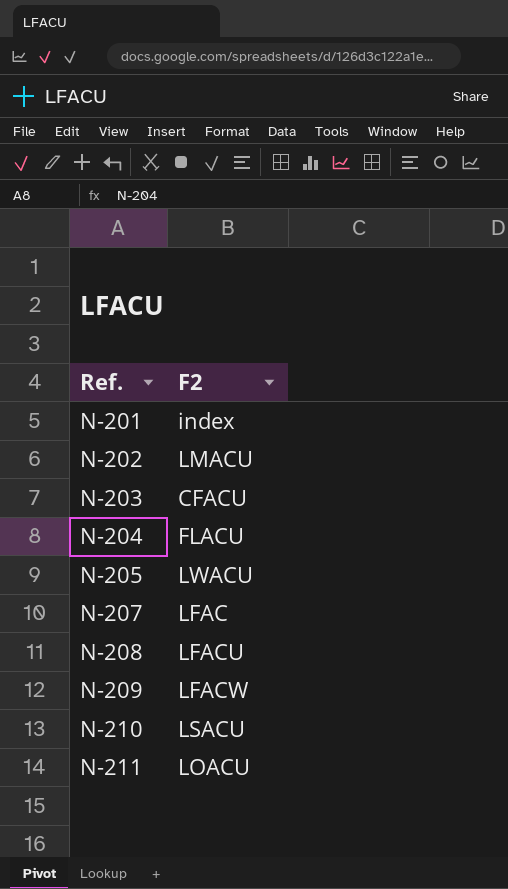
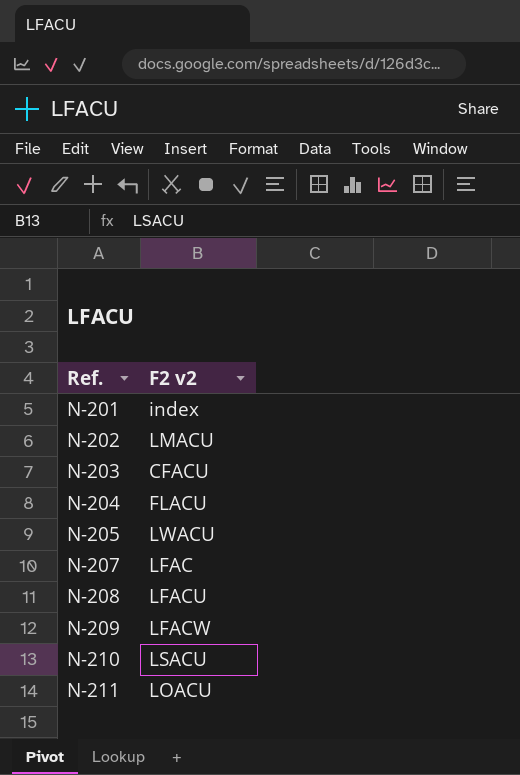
column name: F2 -> F2 v2

